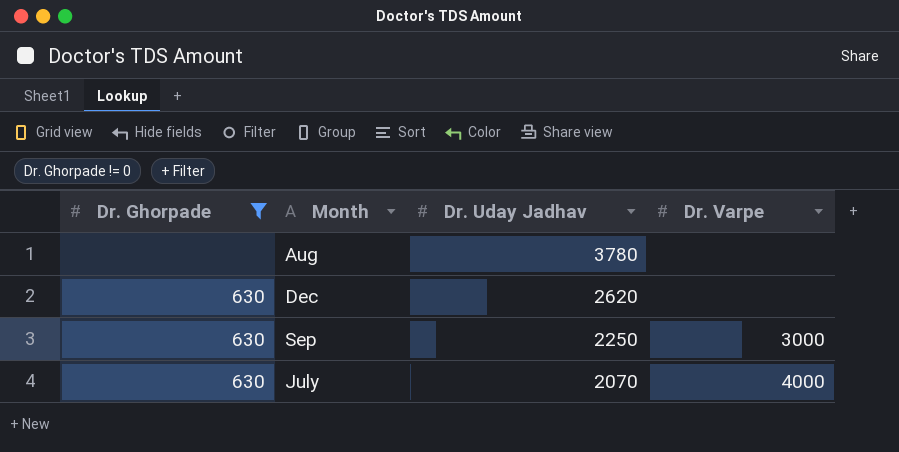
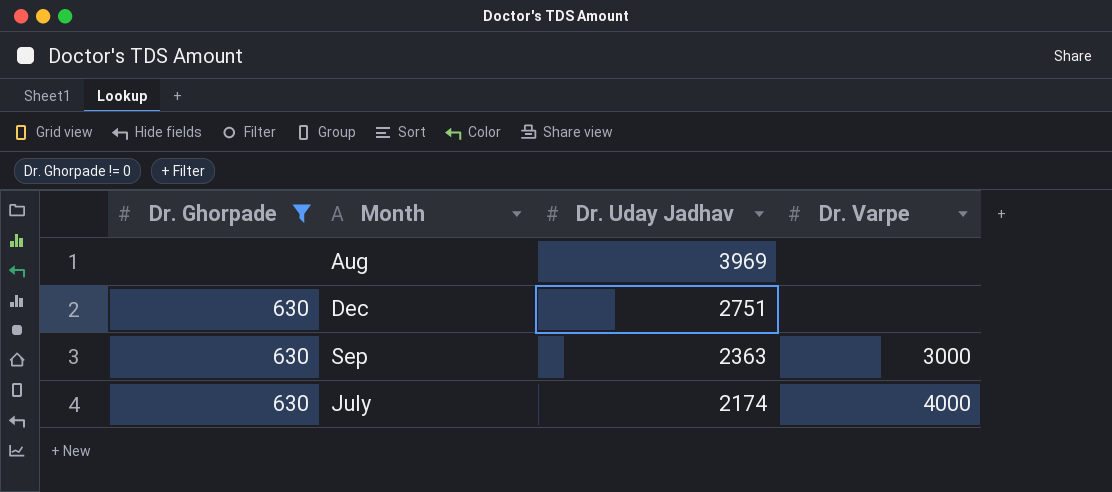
Aug | Dr. Uday Jadhav: 3780 -> 3969
Dec | Dr. Uday Jadhav: 2620 -> 2751
Sep | Dr. Uday Jadhav: 2250 -> 2363
July | Dr. Uday Jadhav: 2070 -> 2174

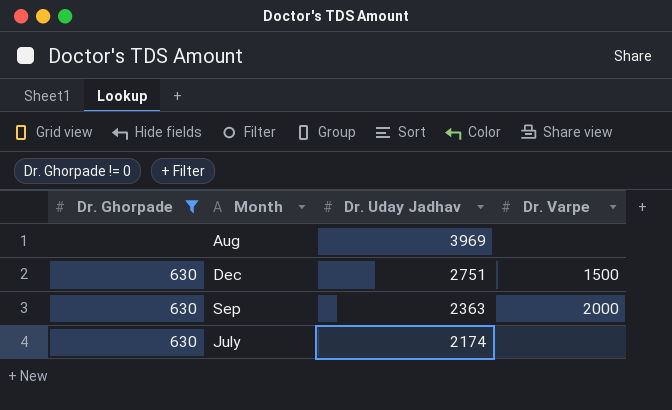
Dec | Dr. Varpe: none -> 1500
Sep | Dr. Varpe: 3000 -> 2000
July | Dr. Varpe: 4000 -> none

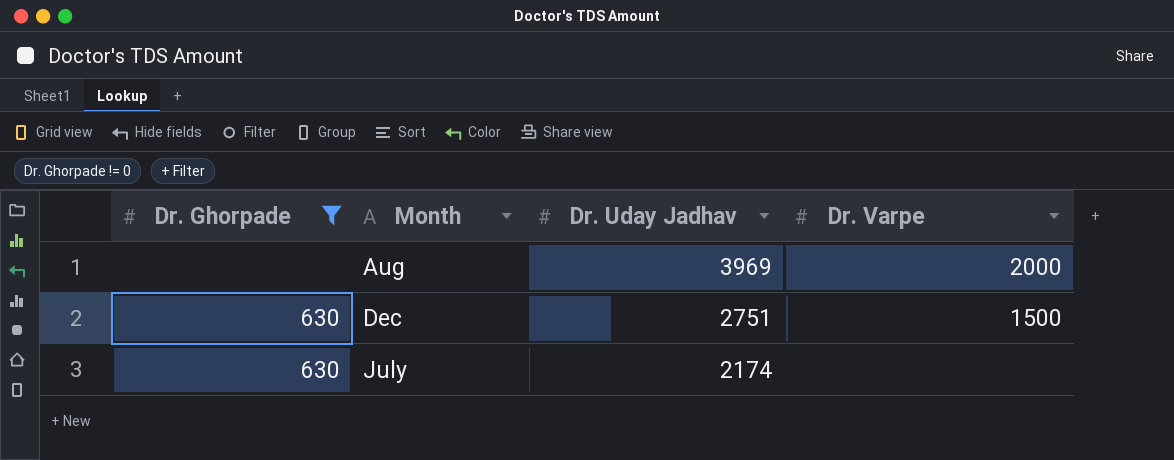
row Sep: 630 | 2363 | 2000 -> none
Aug | Dr. Varpe: none -> 2000

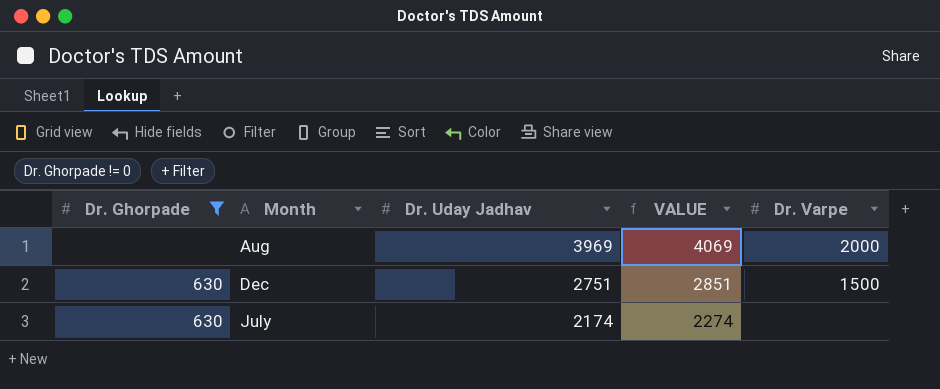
column VALUE | formula: none -> [Dr. Uday Jadhav] + 100

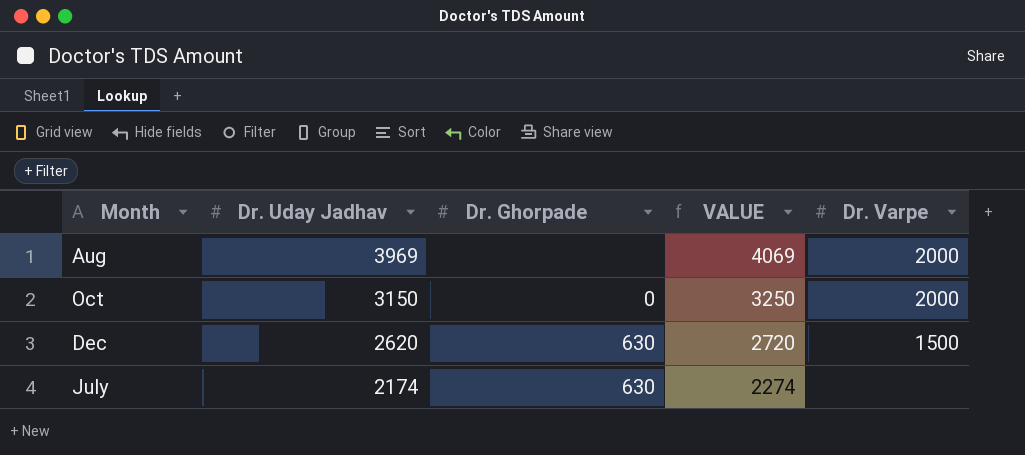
filter: Dr. Ghorpade != 0 -> none
column Dr. Ghorpade | position: 1 -> 3
Dec | Dr. Uday Jadhav: 2751 -> 2620
Dec | VALUE: 2851 -> 2720

